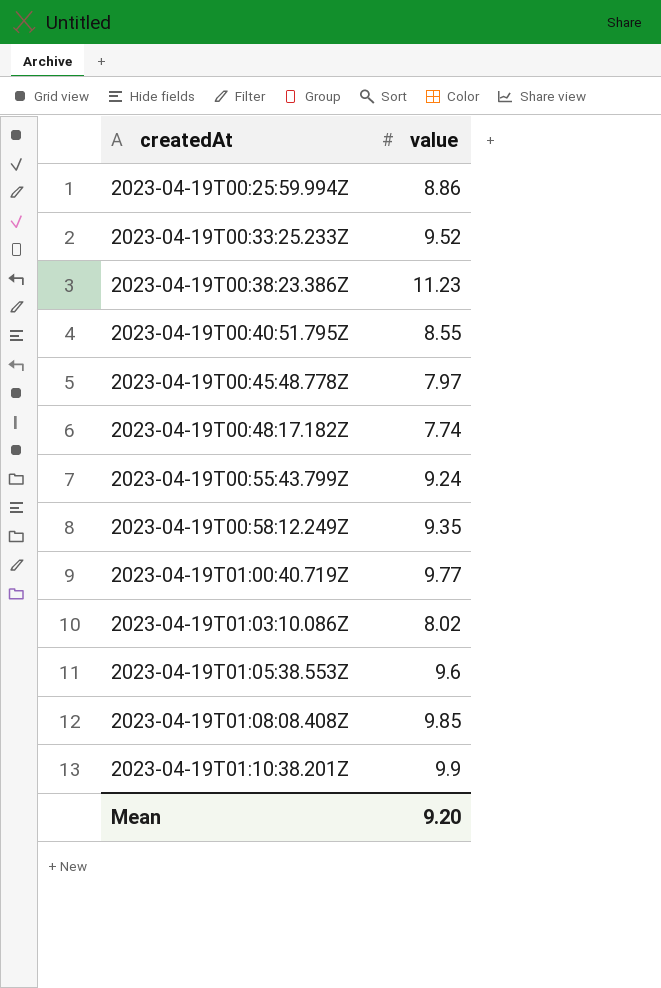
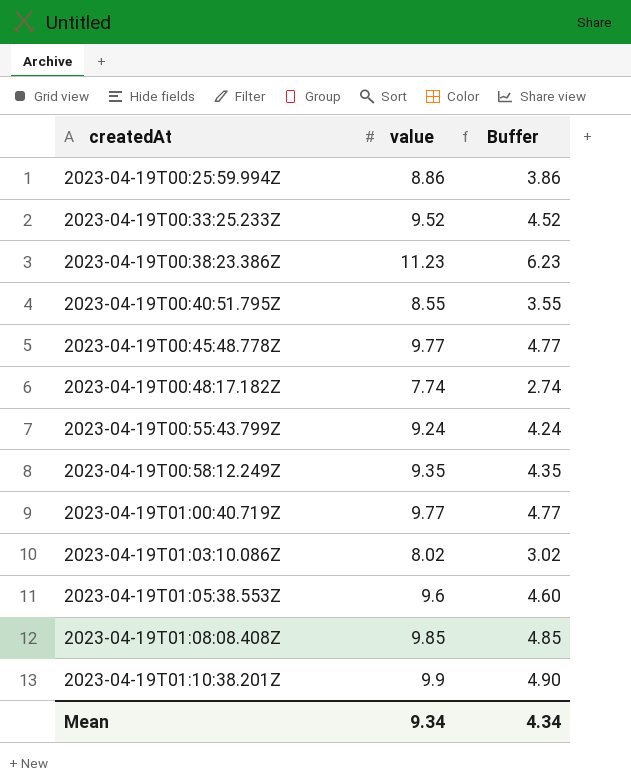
column Buffer | formula: none -> [value] - 5
2023-04-19T00:45:48.778Z | value: 7.97 -> 9.77
Mean | value: 9.20 -> 9.34

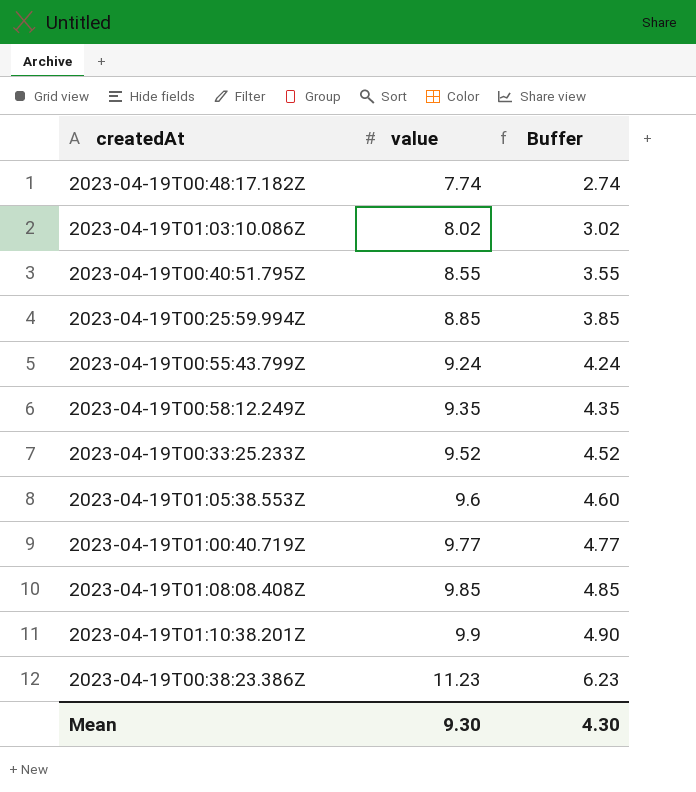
row order: createdAt ascending -> value ascending
row 2023-04-19T00:45:48.778Z: 9.77 | 4.77 -> none
2023-04-19T00:25:59.994Z | value: 8.86 -> 8.85
2023-04-19T00:25:59.994Z | Buffer: 3.86 -> 3.85
Mean | value: 9.34 -> 9.30
Mean | Buffer: 4.34 -> 4.30

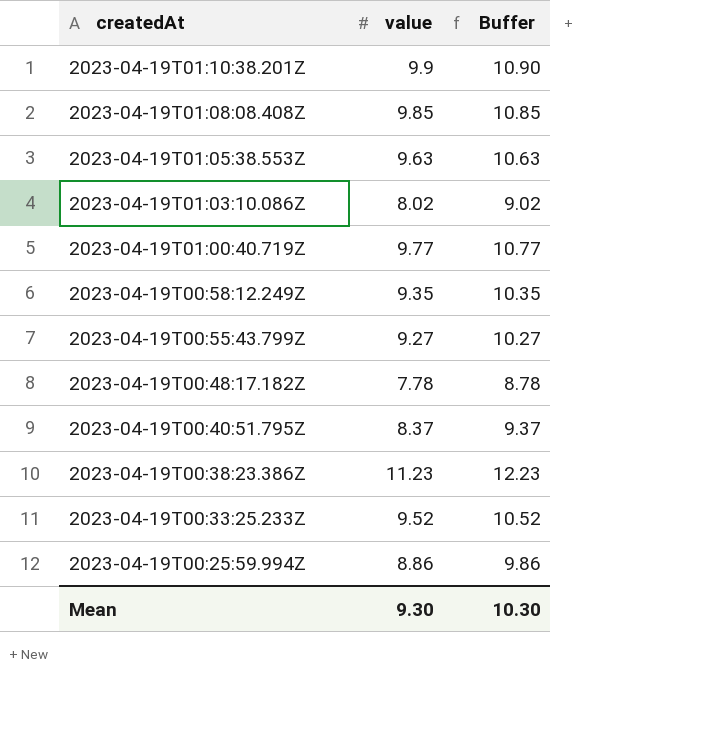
row order: value ascending -> createdAt descending
column Buffer | formula: [value] - 5 -> [value] + 1
2023-04-19T01:05:38.553Z | value: 9.6 -> 9.63
2023-04-19T00:55:43.799Z | value: 9.24 -> 9.27
2023-04-19T00:48:17.182Z | value: 7.74 -> 7.78
2023-04-19T00:40:51.795Z | value: 8.55 -> 8.37
2023-04-19T00:25:59.994Z | value: 8.85 -> 8.86
Mean | Buffer: 4.30 -> 10.30

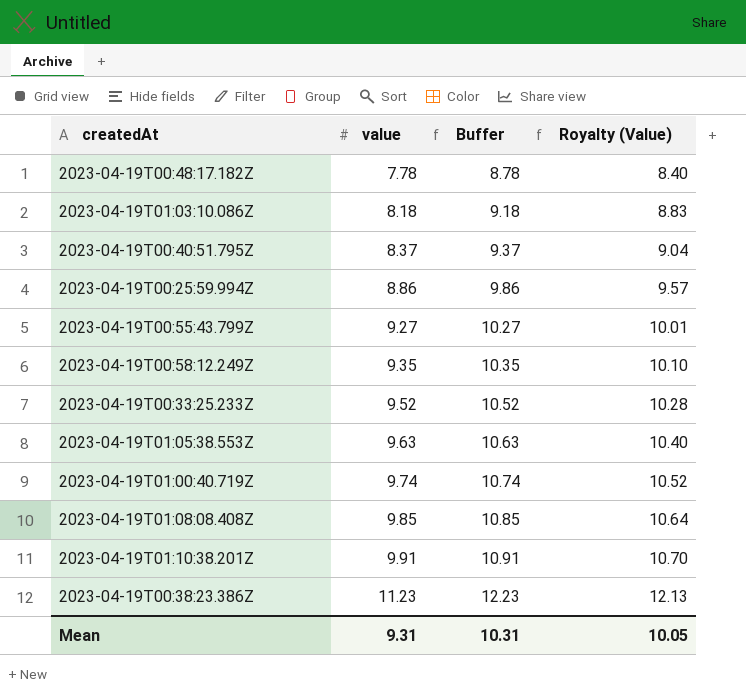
row order: createdAt descending -> value ascending
column Royalty (Value) | formula: none -> [value] * 1.08
2023-04-19T01:03:10.086Z | value: 8.02 -> 8.18
2023-04-19T01:03:10.086Z | Buffer: 9.02 -> 9.18
2023-04-19T01:00:40.719Z | value: 9.77 -> 9.74
2023-04-19T01:00:40.719Z | Buffer: 10.77 -> 10.74
2023-04-19T01:10:38.201Z | value: 9.9 -> 9.91
2023-04-19T01:10:38.201Z | Buffer: 10.90 -> 10.91
Mean | value: 9.30 -> 9.31
Mean | Buffer: 10.30 -> 10.31

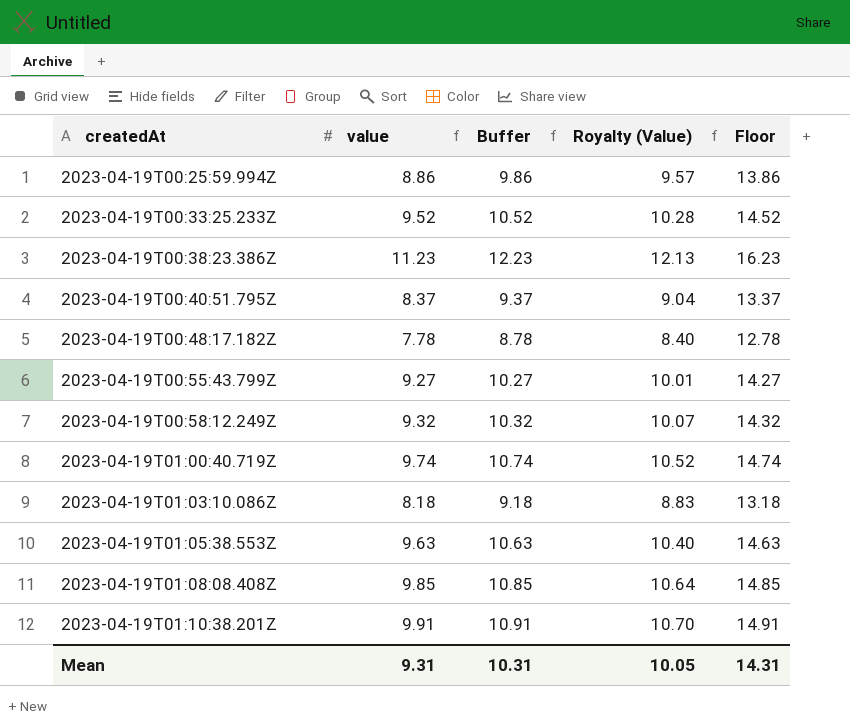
row order: value ascending -> createdAt ascending
column Floor | formula: none -> [value] + 5
2023-04-19T00:58:12.249Z | value: 9.35 -> 9.32
2023-04-19T00:58:12.249Z | Buffer: 10.35 -> 10.32
2023-04-19T00:58:12.249Z | Royalty (Value): 10.10 -> 10.07

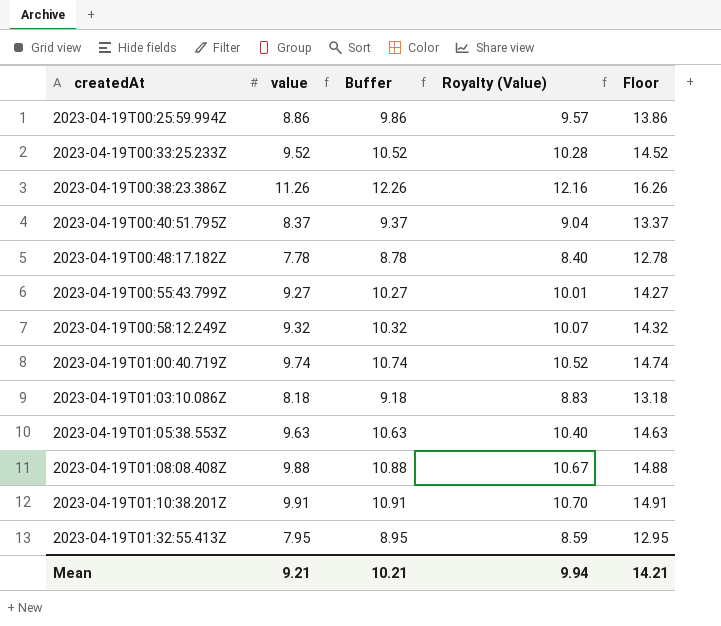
2023-04-19T00:38:23.386Z | value: 11.23 -> 11.26
2023-04-19T00:38:23.386Z | Buffer: 12.23 -> 12.26
2023-04-19T00:38:23.386Z | Royalty (Value): 12.13 -> 12.16
2023-04-19T00:38:23.386Z | Floor: 16.23 -> 16.26
2023-04-19T01:08:08.408Z | value: 9.85 -> 9.88
2023-04-19T01:08:08.408Z | Buffer: 10.85 -> 10.88
2023-04-19T01:08:08.408Z | Royalty (Value): 10.64 -> 10.67
2023-04-19T01:08:08.408Z | Floor: 14.85 -> 14.88
row 2023-04-19T01:32:55.413Z: none -> 7.95 | 8.95 | 8.59 | 12.95
Mean | value: 9.31 -> 9.21
Mean | Buffer: 10.31 -> 10.21
Mean | Royalty (Value): 10.05 -> 9.94
Mean | Floor: 14.31 -> 14.21

